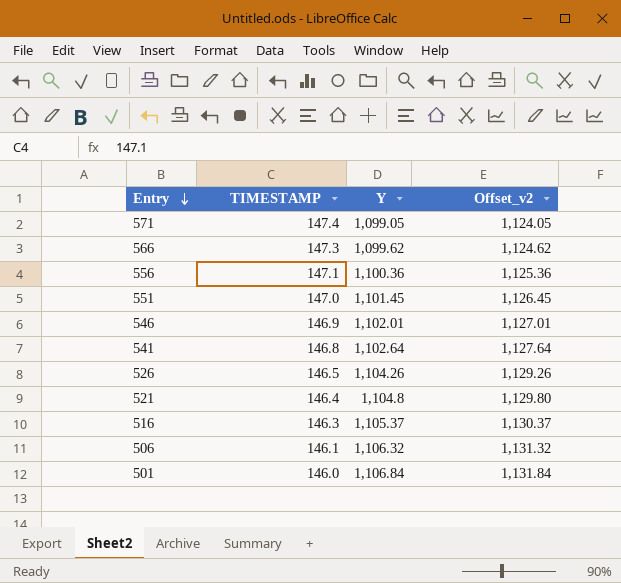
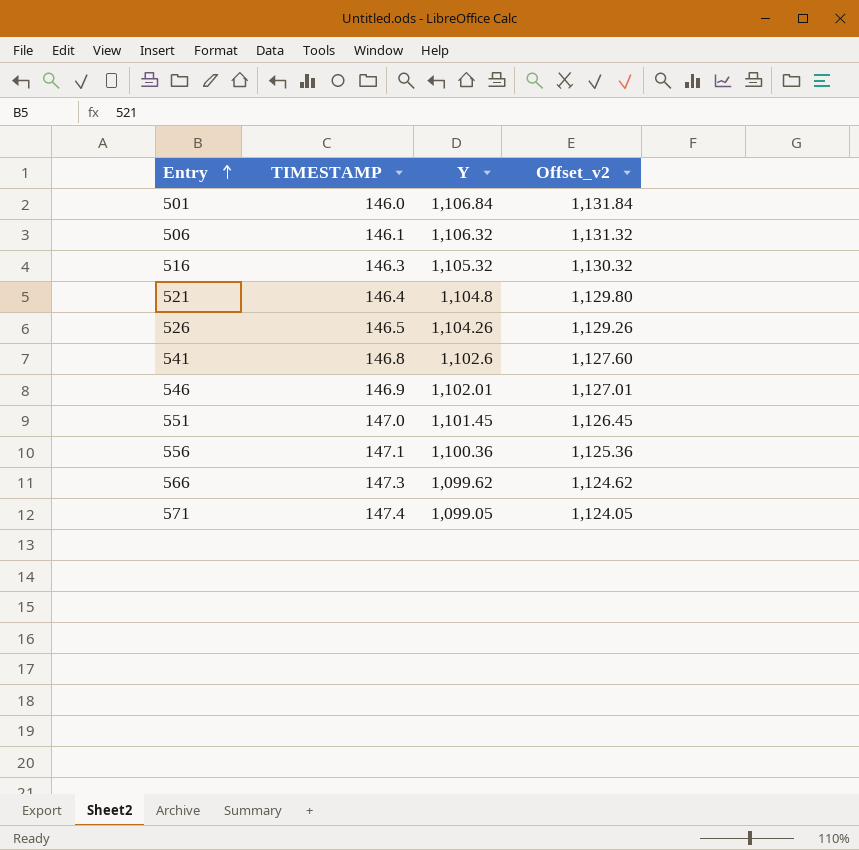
row order: Entry descending -> Entry ascending
516 | Y: 1,105.37 -> 1,105.32
516 | Offset_v2: 1,130.37 -> 1,130.32
541 | Y: 1,102.64 -> 1,102.6
541 | Offset_v2: 1,127.64 -> 1,127.60

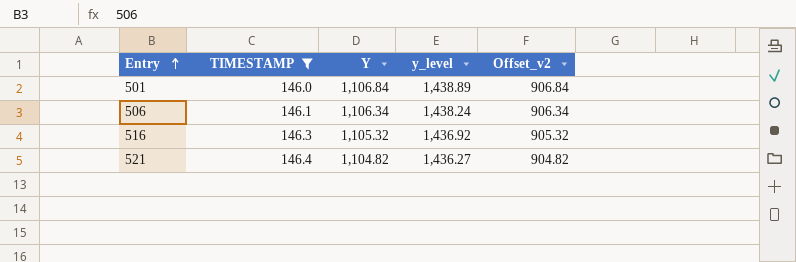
filter: none -> TIMESTAMP <= 146.4
column y_level | formula: none -> [Y] * 1.3
column Offset_v2 | formula: [Y] + 25 -> [Y] - 200
506 | Y: 1,106.32 -> 1,106.34
521 | Y: 1,104.8 -> 1,104.82

